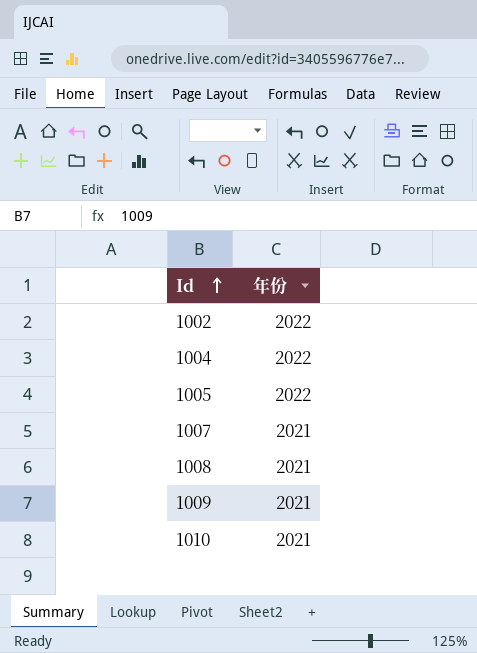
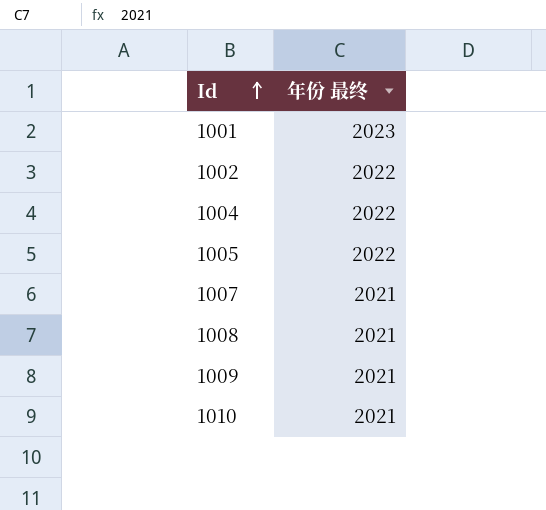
column name: 年份 -> 年份 最终
row 1001: none -> 2023

